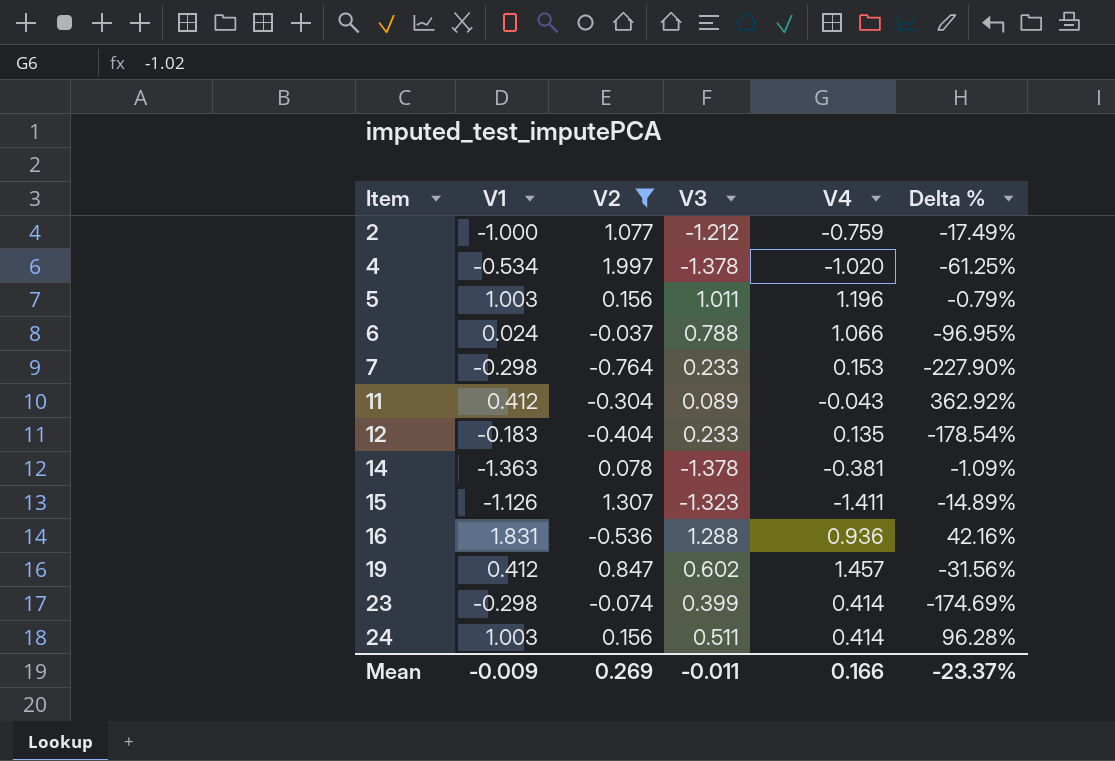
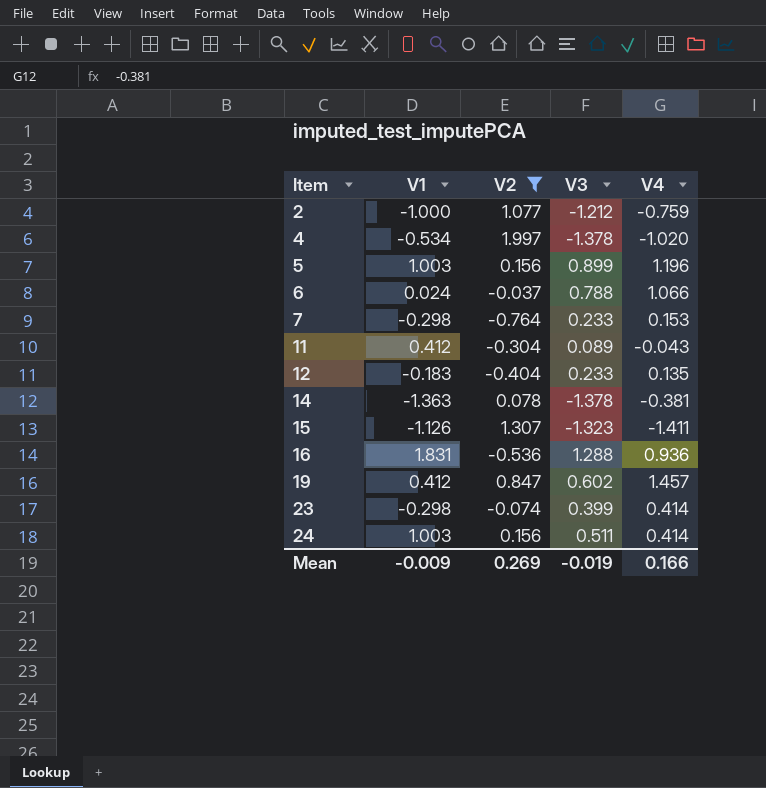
column Delta % | formula: ([V1] - [V3]) / [V3] -> none
5 | V3: 1.011 -> 0.899
Mean | V3: -0.011 -> -0.019

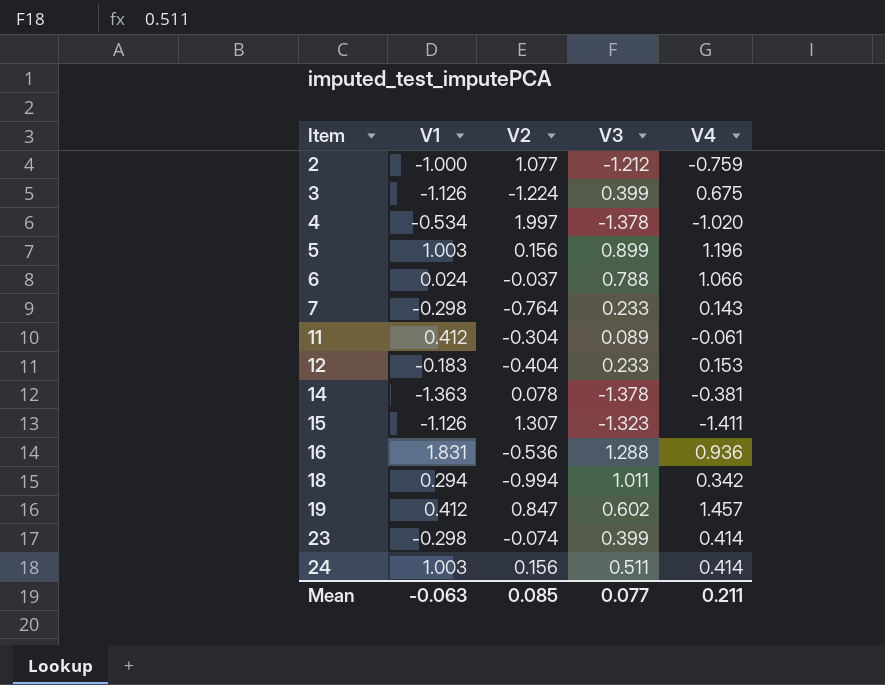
filter: V2 >= -0.764 -> none
7 | V4: 0.153 -> 0.143
11 | V4: -0.043 -> -0.061
12 | V4: 0.135 -> 0.153
Mean | V1: -0.009 -> -0.063
Mean | V2: 0.269 -> 0.085
Mean | V3: -0.019 -> 0.077
Mean | V4: 0.166 -> 0.211

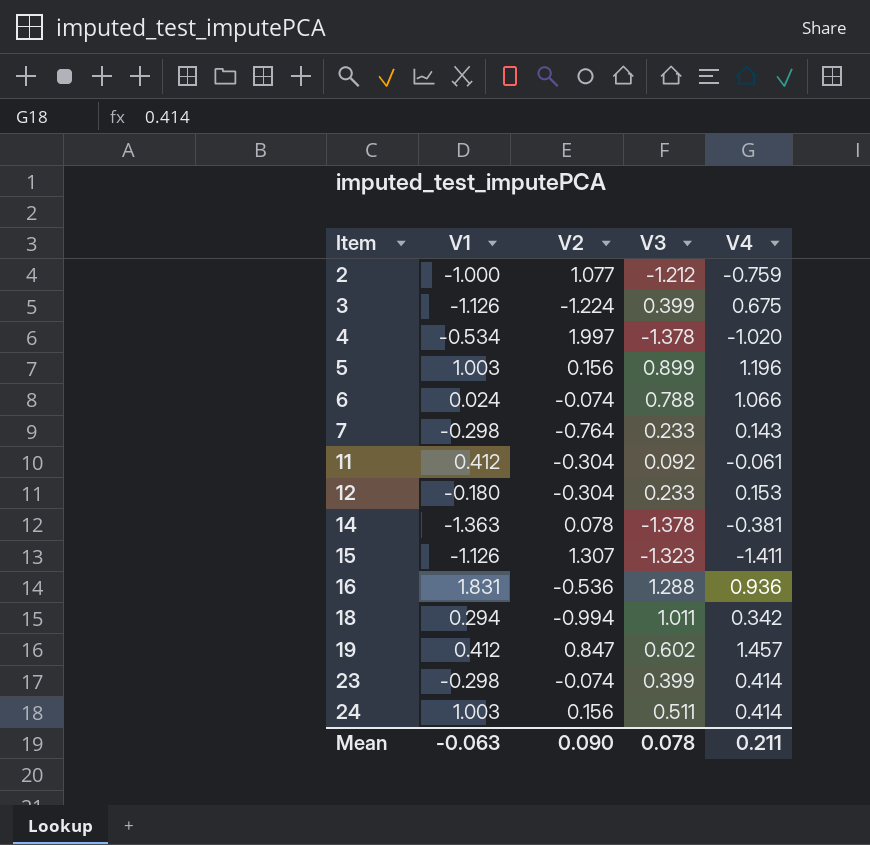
6 | V2: -0.037 -> -0.074
11 | V3: 0.089 -> 0.092
12 | V1: -0.183 -> -0.180
12 | V2: -0.404 -> -0.304
Mean | V2: 0.085 -> 0.090
Mean | V3: 0.077 -> 0.078

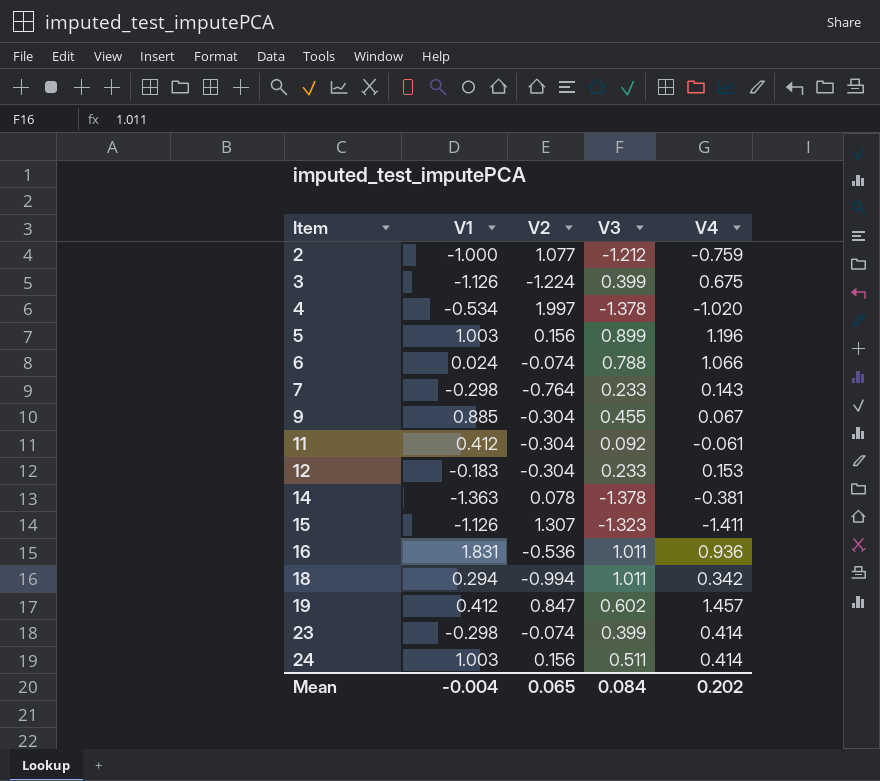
row 9: none -> 0.885 | -0.304 | 0.455 | 0.067
12 | V1: -0.180 -> -0.183
16 | V3: 1.288 -> 1.011
Mean | V1: -0.063 -> -0.004
Mean | V2: 0.090 -> 0.065
Mean | V3: 0.078 -> 0.084
Mean | V4: 0.211 -> 0.202

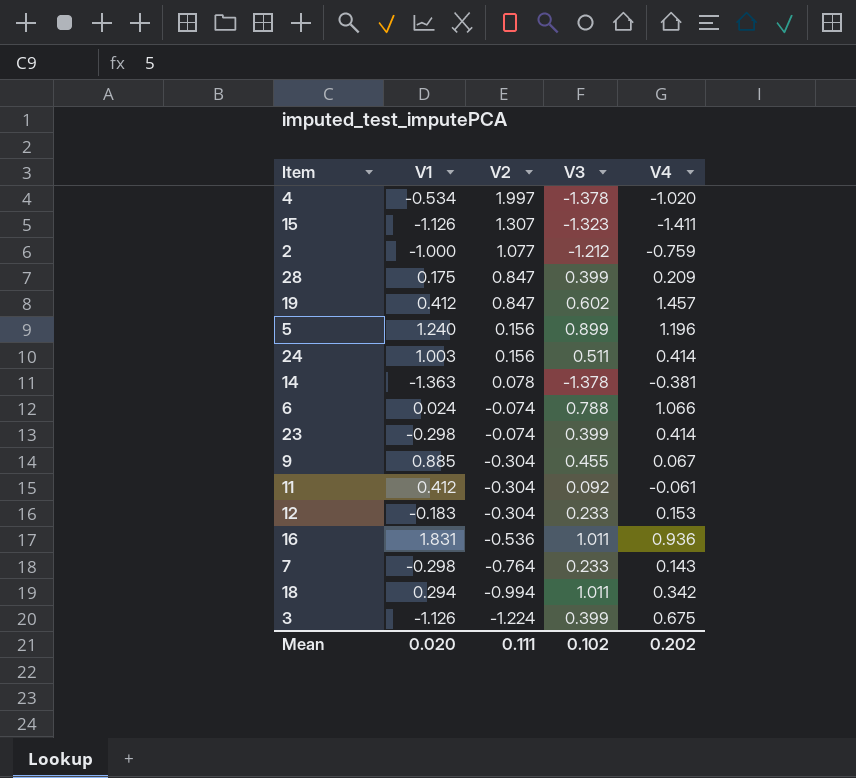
row order: Item ascending -> V2 descending
row 28: none -> 0.175 | 0.847 | 0.399 | 0.209
5 | V1: 1.003 -> 1.240
Mean | V1: -0.004 -> 0.020
Mean | V2: 0.065 -> 0.111
Mean | V3: 0.084 -> 0.102

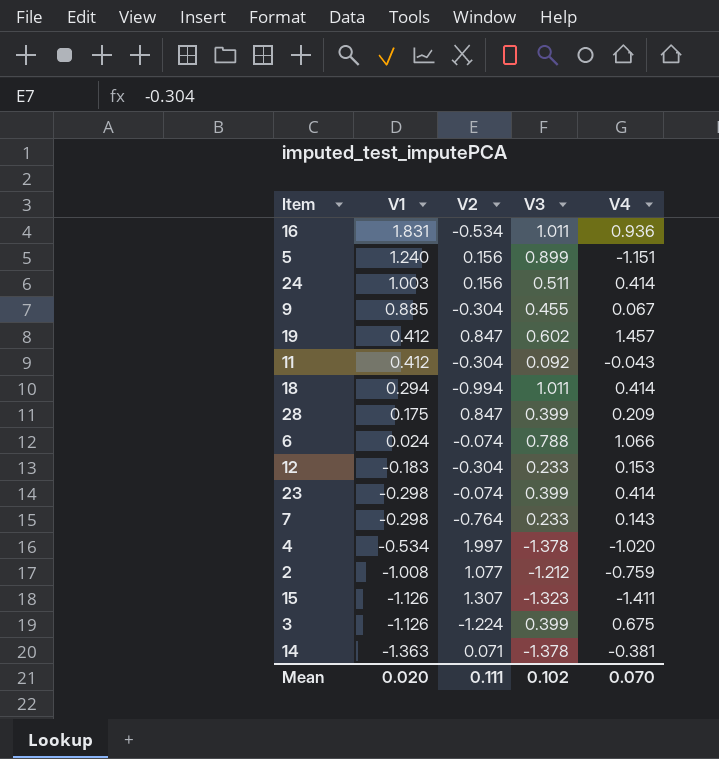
row order: V2 descending -> V1 descending
16 | V2: -0.536 -> -0.534
5 | V4: 1.196 -> -1.151
11 | V4: -0.061 -> -0.043
18 | V4: 0.342 -> 0.414
2 | V1: -1.000 -> -1.008
14 | V2: 0.078 -> 0.071
Mean | V4: 0.202 -> 0.070

